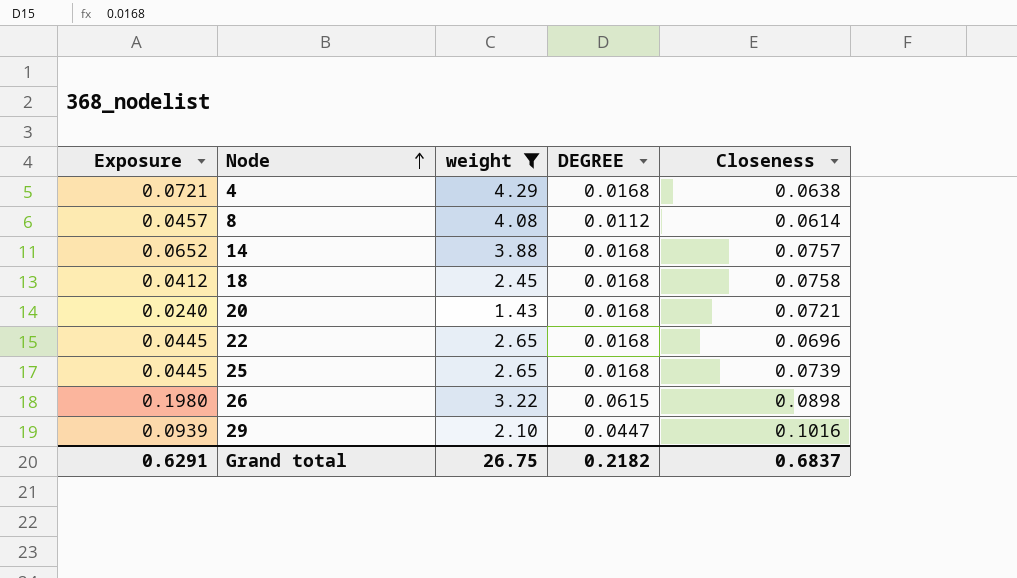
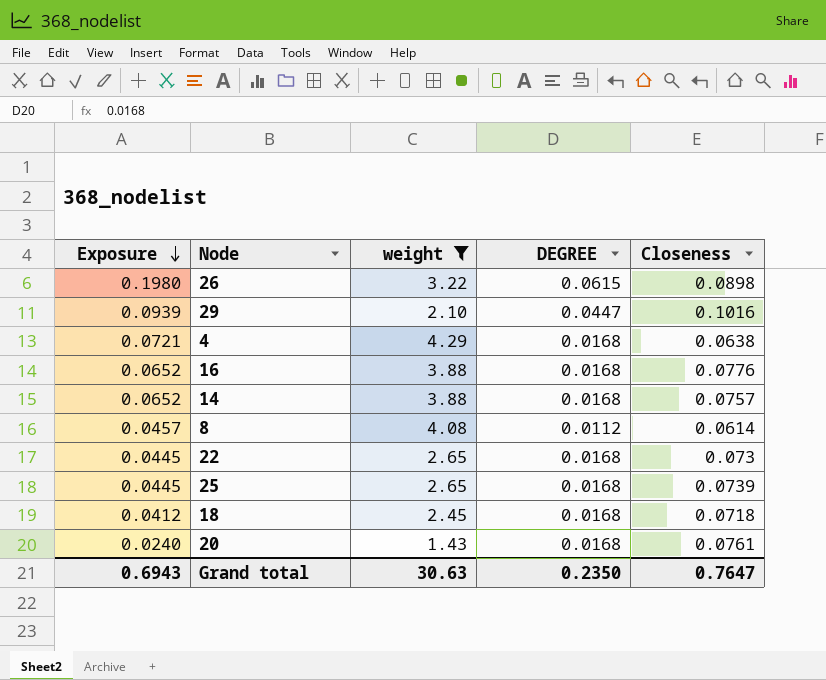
row order: Node ascending -> Exposure descending
row 16: none -> 0.0652 | 3.88 | 0.0168 | 0.0776
22 | Closeness: 0.0696 -> 0.073
18 | Closeness: 0.0758 -> 0.0718
20 | Closeness: 0.0721 -> 0.0761
Grand total | Exposure: 0.6291 -> 0.6943
Grand total | weight: 26.75 -> 30.63
Grand total | DEGREE: 0.2182 -> 0.2350
Grand total | Closeness: 0.6837 -> 0.7647

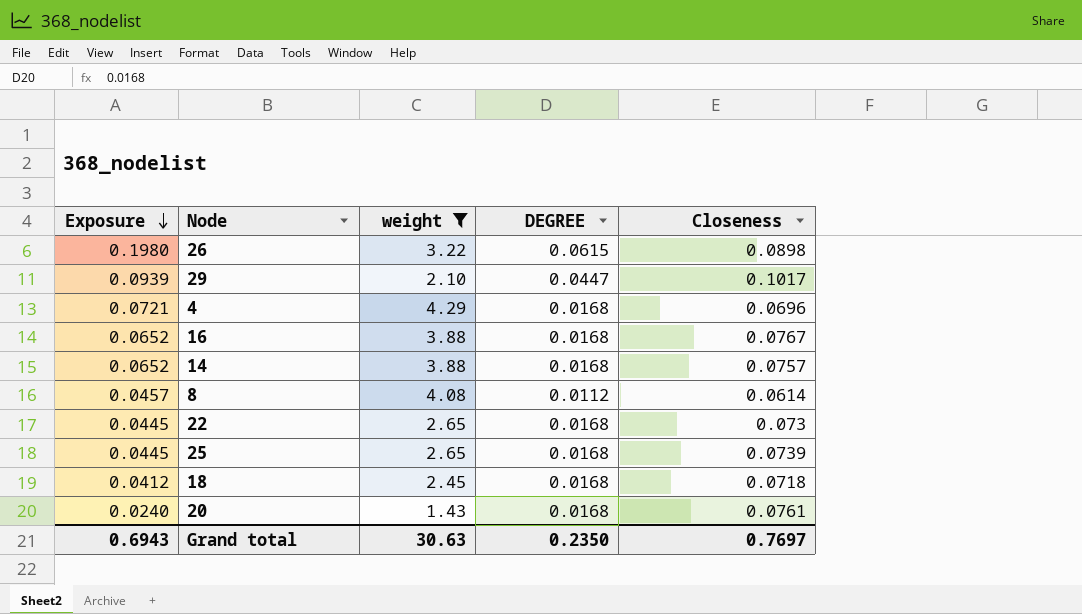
29 | Closeness: 0.1016 -> 0.1017
4 | Closeness: 0.0638 -> 0.0696
16 | Closeness: 0.0776 -> 0.0767
Grand total | Closeness: 0.7647 -> 0.7697

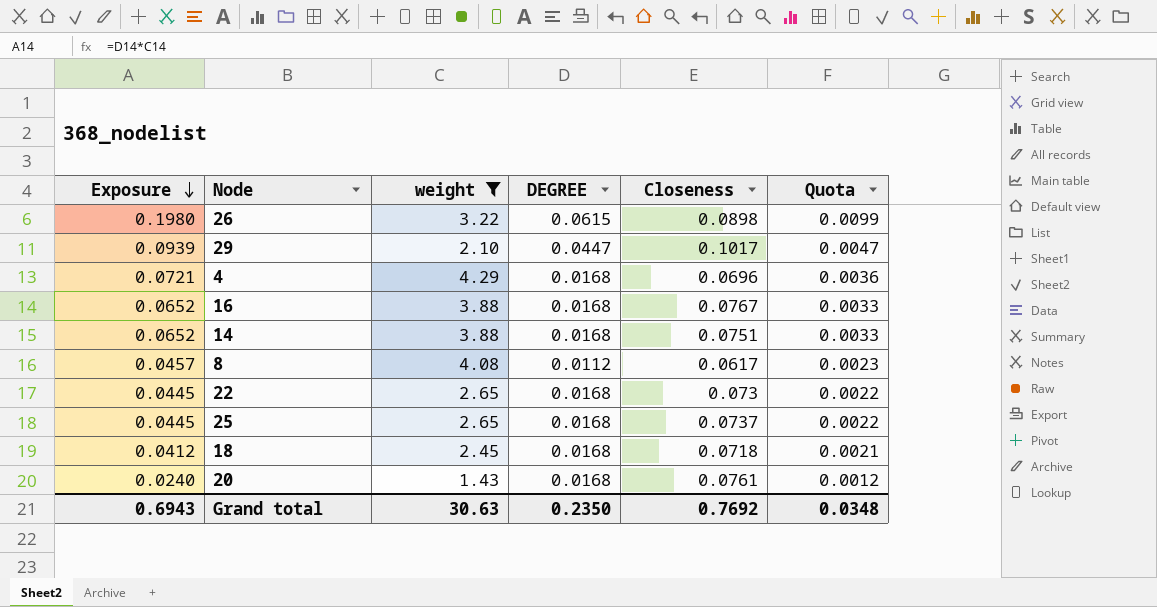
column Quota | formula: none -> [Exposure] * 0.05
14 | Closeness: 0.0757 -> 0.0751
8 | Closeness: 0.0614 -> 0.0617
25 | Closeness: 0.0739 -> 0.0737
Grand total | Closeness: 0.7697 -> 0.7692

